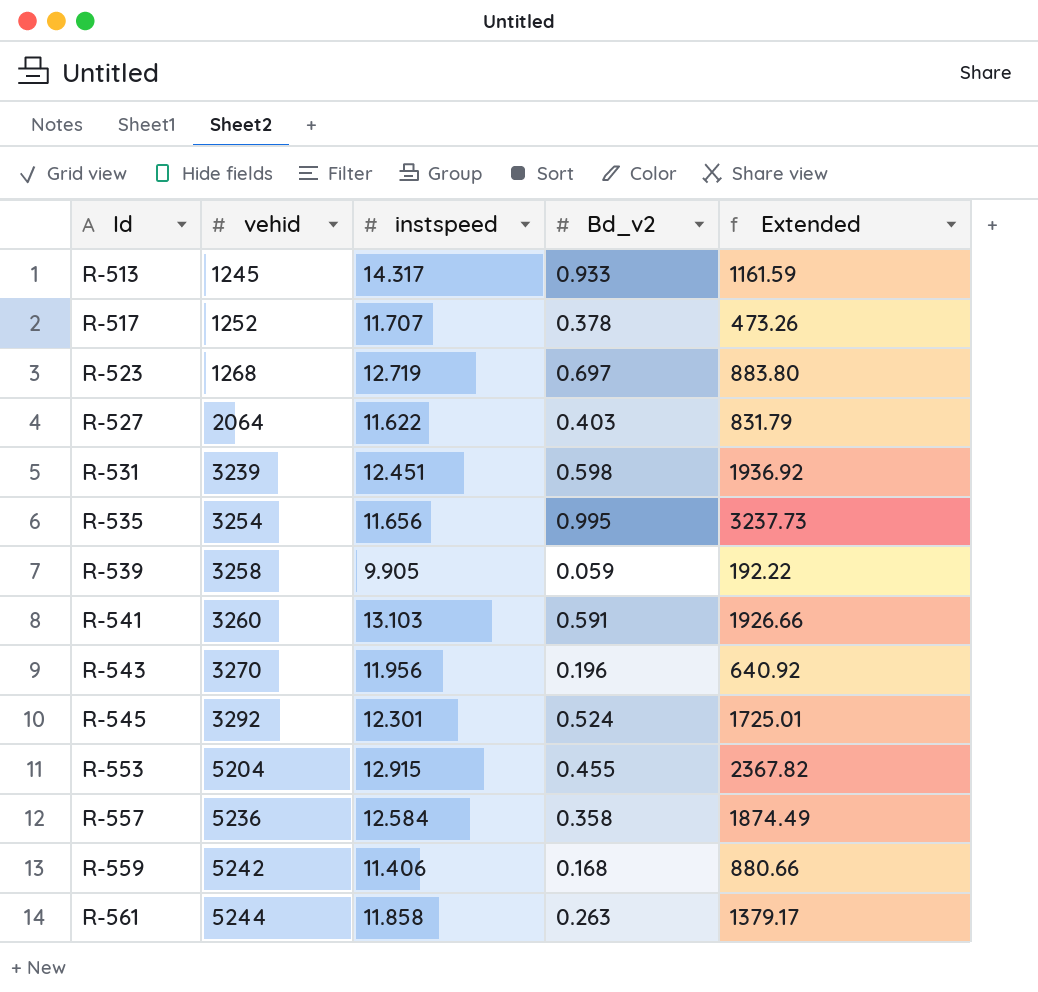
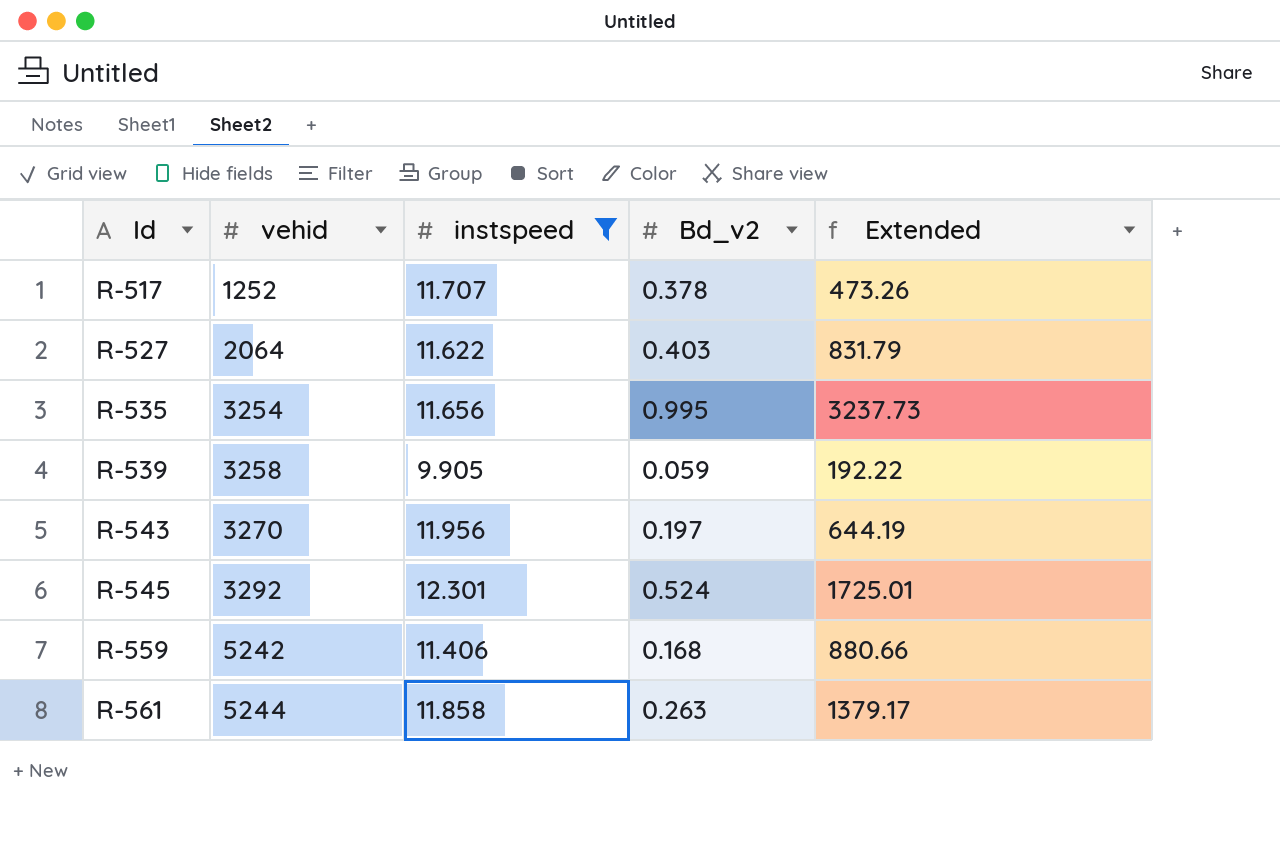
filter: none -> instspeed <= 12.301
R-543 | Bd_v2: 0.196 -> 0.197
R-543 | Extended: 640.92 -> 644.19

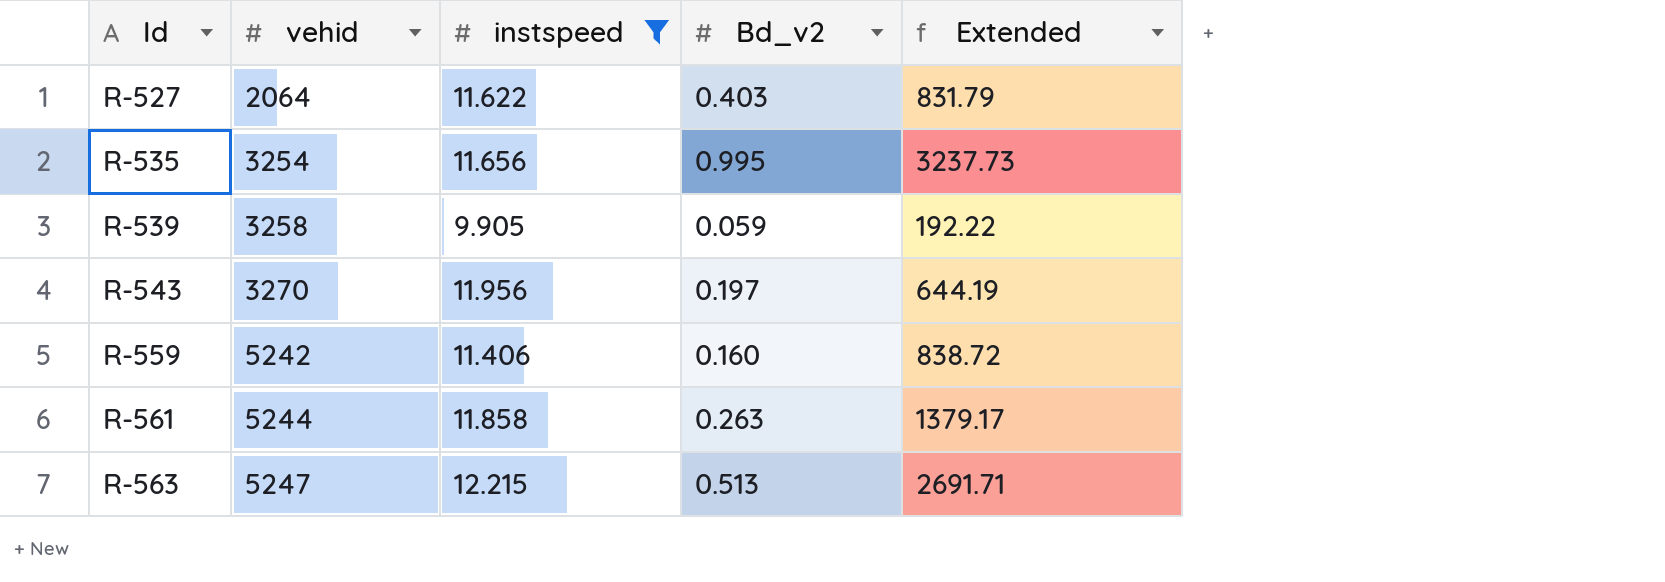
row R-517: 1252 | 11.707 | 0.378 | 473.26 -> none
row R-545: 3292 | 12.301 | 0.524 | 1725.01 -> none
R-559 | Bd_v2: 0.168 -> 0.160
R-559 | Extended: 880.66 -> 838.72
row R-563: none -> 5247 | 12.215 | 0.513 | 2691.71

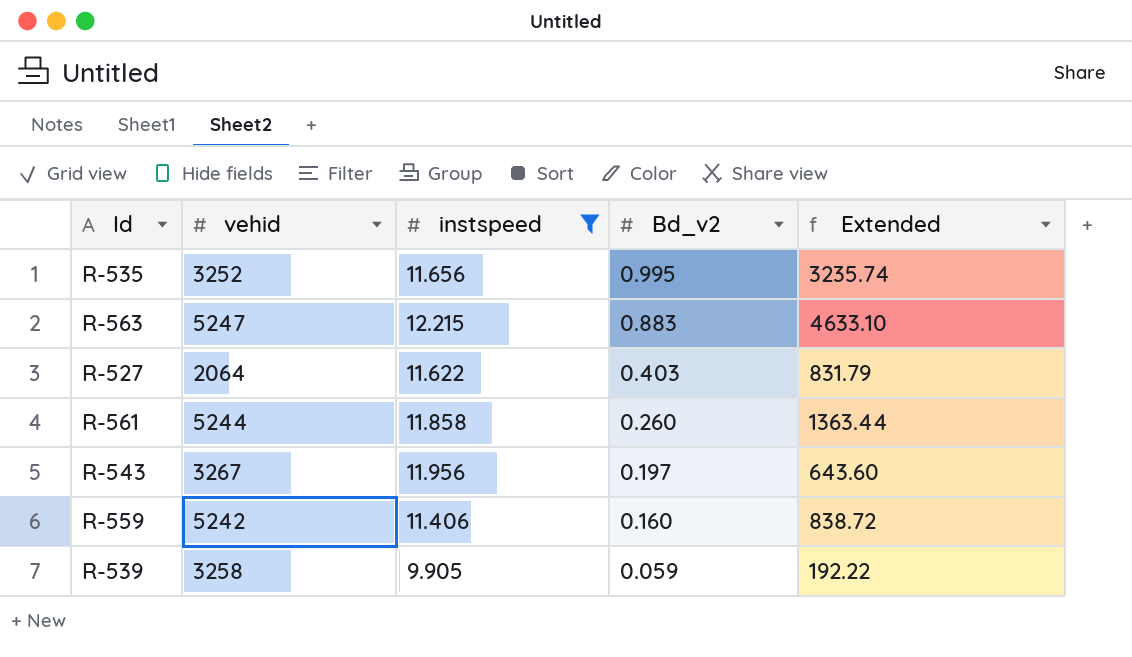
row order: Id ascending -> Bd_v2 descending
R-535 | vehid: 3254 -> 3252
R-535 | Extended: 3237.73 -> 3235.74
R-563 | Bd_v2: 0.513 -> 0.883
R-563 | Extended: 2691.71 -> 4633.10
R-561 | Bd_v2: 0.263 -> 0.260
R-561 | Extended: 1379.17 -> 1363.44
R-543 | vehid: 3270 -> 3267
R-543 | Extended: 644.19 -> 643.60

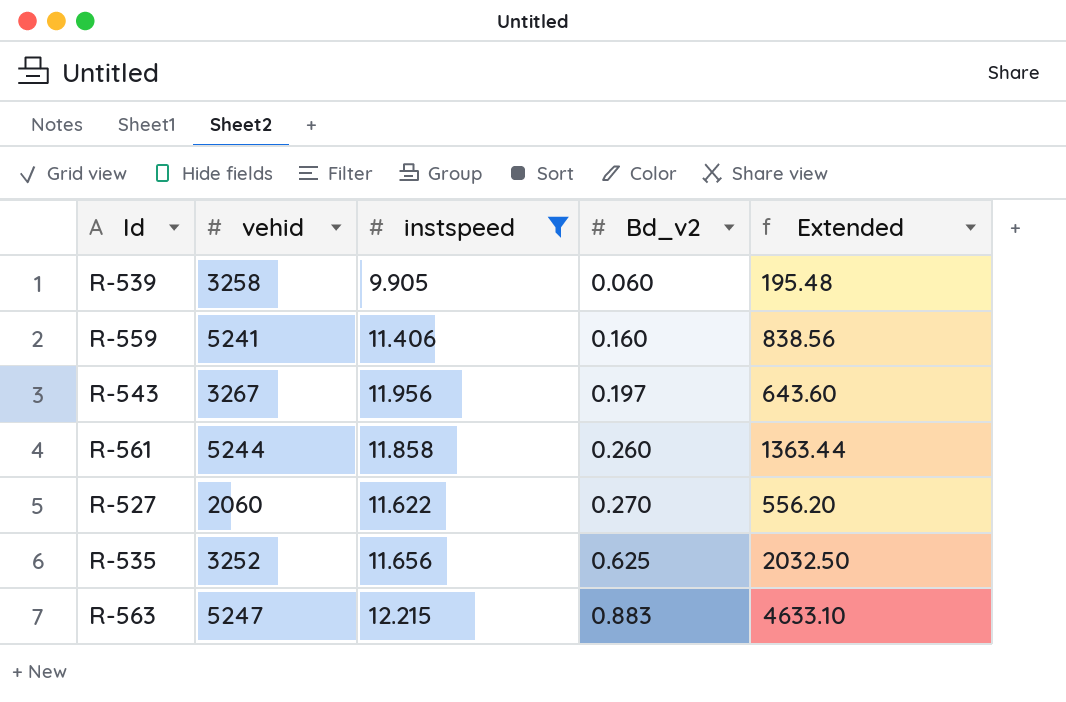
row order: Bd_v2 descending -> Bd_v2 ascending
R-539 | Bd_v2: 0.059 -> 0.060
R-539 | Extended: 192.22 -> 195.48
R-559 | vehid: 5242 -> 5241
R-559 | Extended: 838.72 -> 838.56
R-527 | vehid: 2064 -> 2060
R-527 | Bd_v2: 0.403 -> 0.270
R-527 | Extended: 831.79 -> 556.20
R-535 | Bd_v2: 0.995 -> 0.625
R-535 | Extended: 3235.74 -> 2032.50

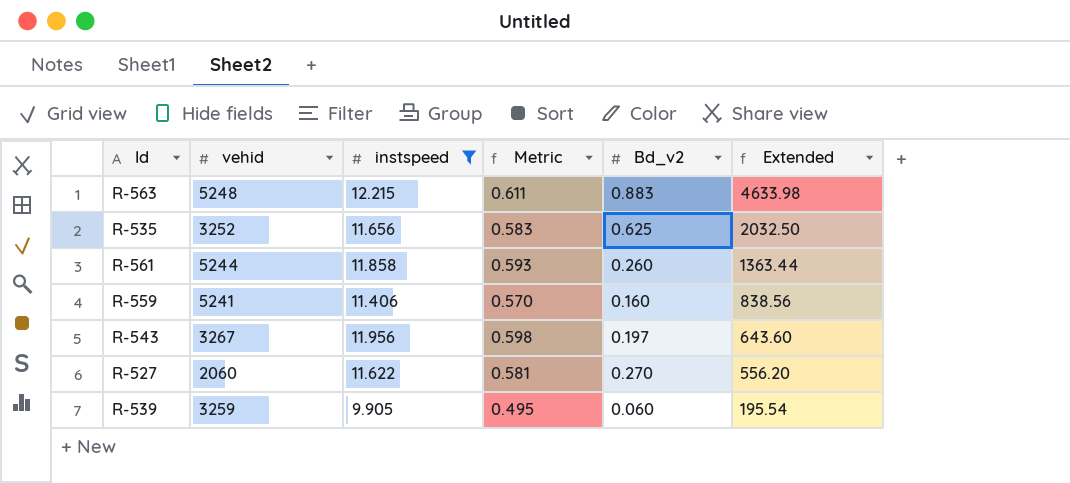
row order: Bd_v2 ascending -> Extended descending
column Metric | formula: none -> [instspeed] * 0.05
R-563 | vehid: 5247 -> 5248
R-563 | Extended: 4633.10 -> 4633.98
R-539 | vehid: 3258 -> 3259
R-539 | Extended: 195.48 -> 195.54

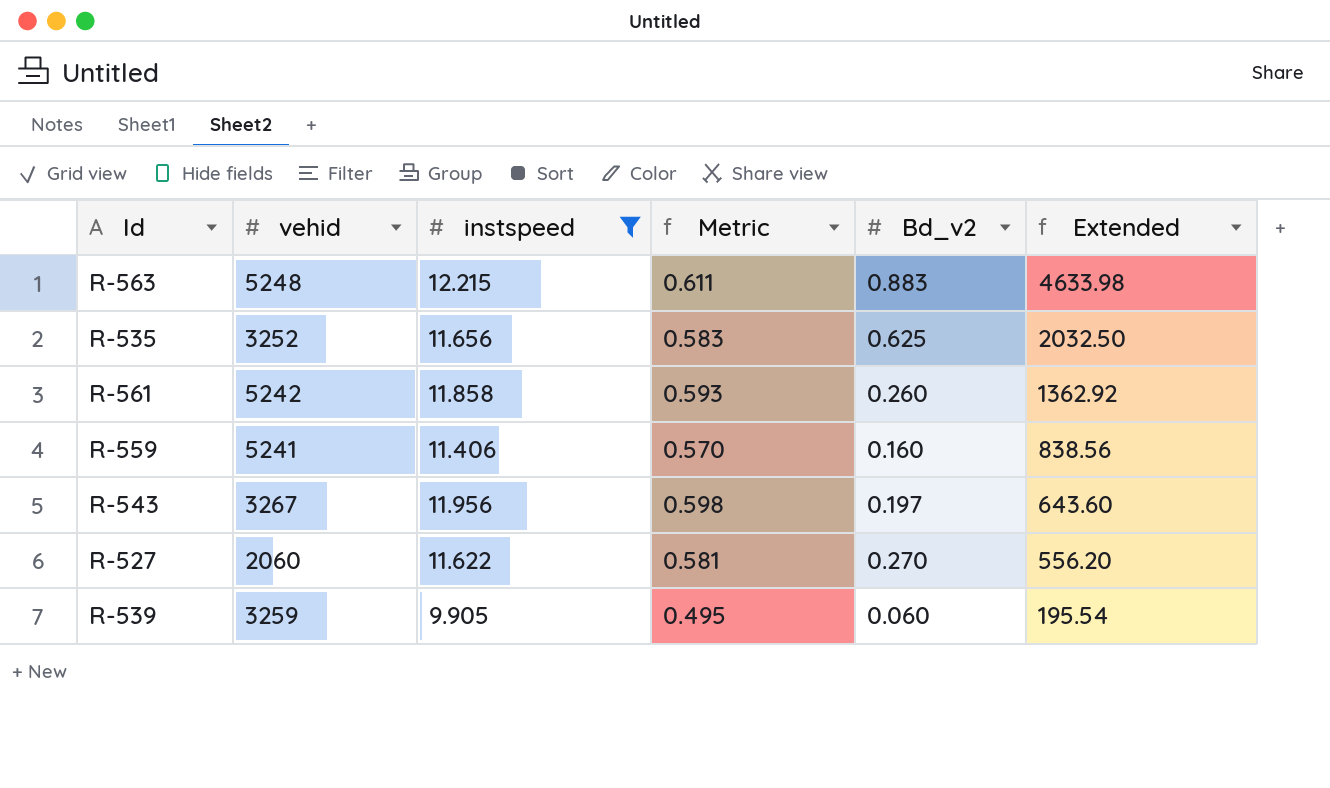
R-561 | vehid: 5244 -> 5242
R-561 | Extended: 1363.44 -> 1362.92

